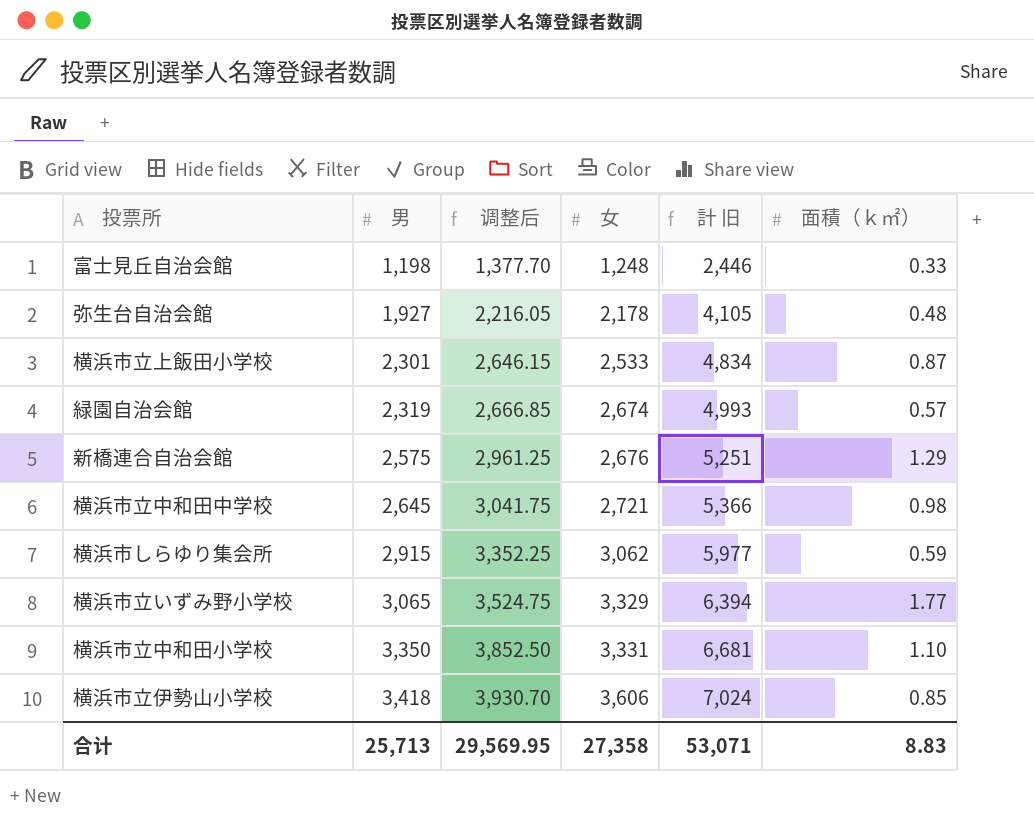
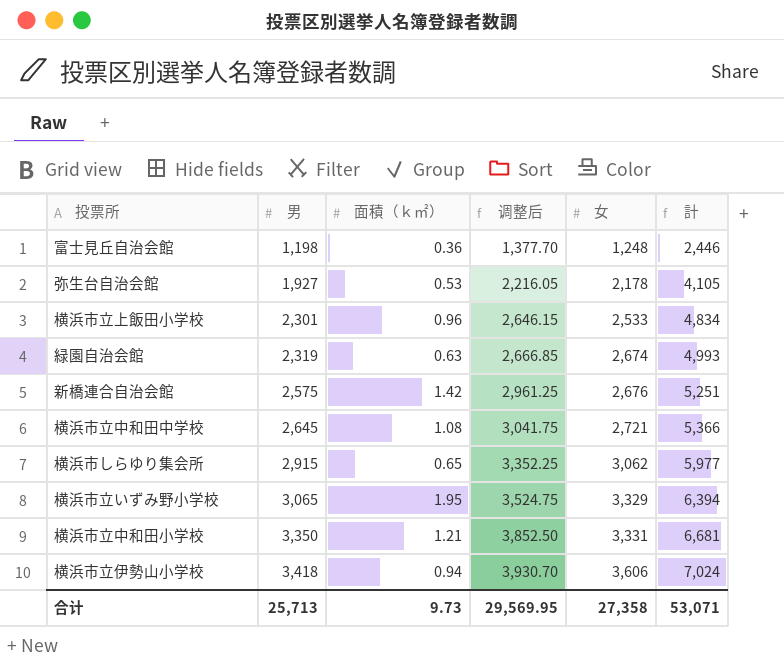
column 面積（ｋ㎡） | position: 6 -> 3
column name: 計 旧 -> 計
富士見丘自治会館 | 面積（ｋ㎡）: 0.33 -> 0.36
弥生台自治会館 | 面積（ｋ㎡）: 0.48 -> 0.53
横浜市立上飯田小学校 | 面積（ｋ㎡）: 0.87 -> 0.96
緑園自治会館 | 面積（ｋ㎡）: 0.57 -> 0.63
新橋連合自治会館 | 面積（ｋ㎡）: 1.29 -> 1.42
横浜市立中和田中学校 | 面積（ｋ㎡）: 0.98 -> 1.08
横浜市しらゆり集会所 | 面積（ｋ㎡）: 0.59 -> 0.65
横浜市立いずみ野小学校 | 面積（ｋ㎡）: 1.77 -> 1.95
横浜市立中和田小学校 | 面積（ｋ㎡）: 1.10 -> 1.21
横浜市立伊勢山小学校 | 面積（ｋ㎡）: 0.85 -> 0.94
合计 | 面積（ｋ㎡）: 8.83 -> 9.73

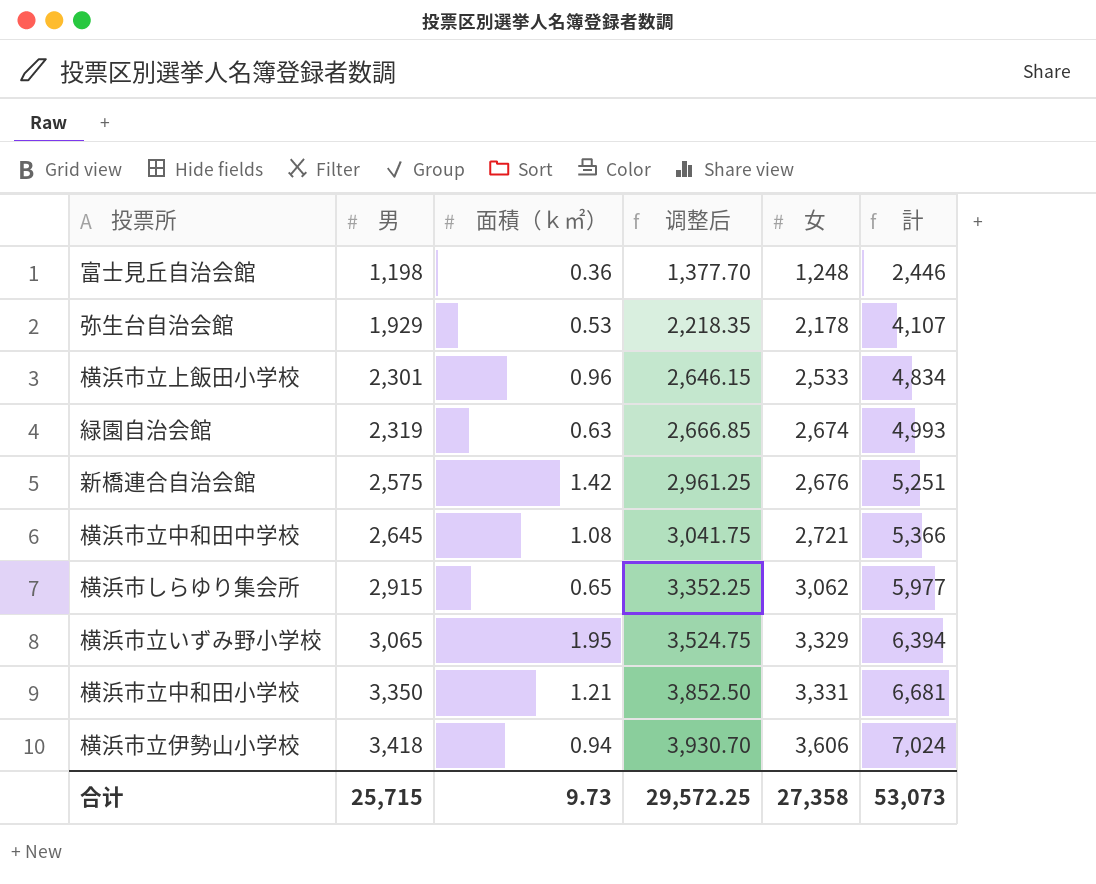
弥生台自治会館 | 男: 1,927 -> 1,929
弥生台自治会館 | 调整后: 2,216.05 -> 2,218.35
弥生台自治会館 | 計: 4,105 -> 4,107
合计 | 男: 25,713 -> 25,715
合计 | 调整后: 29,569.95 -> 29,572.25
合计 | 計: 53,071 -> 53,073

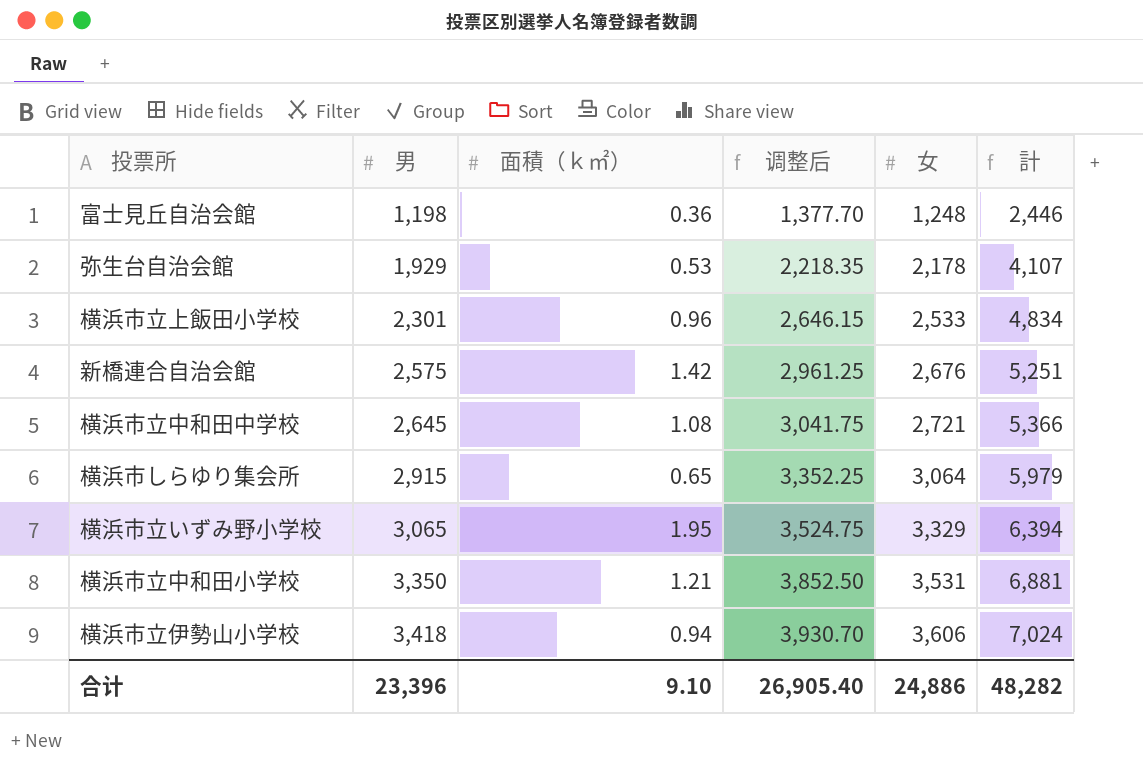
row 緑園自治会館: 2,319 | 0.63 | 2,666.85 | 2,674 | 4,993 -> none
横浜市しらゆり集会所 | 女: 3,062 -> 3,064
横浜市しらゆり集会所 | 計: 5,977 -> 5,979
横浜市立中和田小学校 | 女: 3,331 -> 3,531
横浜市立中和田小学校 | 計: 6,681 -> 6,881
合计 | 男: 25,715 -> 23,396
合计 | 面積（ｋ㎡）: 9.73 -> 9.10
合计 | 调整后: 29,572.25 -> 26,905.40
合计 | 女: 27,358 -> 24,886
合计 | 計: 53,073 -> 48,282

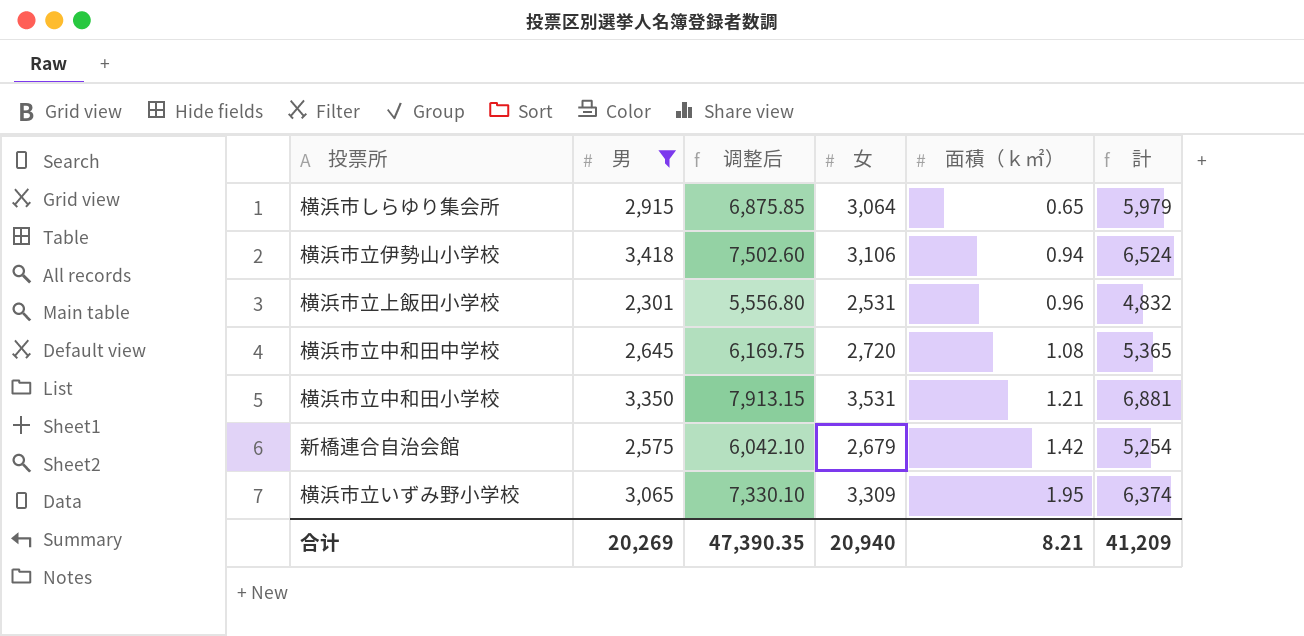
filter: none -> 男 >= 2,301
row order: 男 ascending -> 面積（ｋ㎡） ascending
column 调整后 | formula: [男] * 1.15 -> [計] * 1.15
column 面積（ｋ㎡） | position: 3 -> 5
横浜市立伊勢山小学校 | 女: 3,606 -> 3,106
横浜市立伊勢山小学校 | 計: 7,024 -> 6,524
横浜市立上飯田小学校 | 女: 2,533 -> 2,531
横浜市立上飯田小学校 | 計: 4,834 -> 4,832
横浜市立中和田中学校 | 女: 2,721 -> 2,720
横浜市立中和田中学校 | 計: 5,366 -> 5,365
新橋連合自治会館 | 女: 2,676 -> 2,679
新橋連合自治会館 | 計: 5,251 -> 5,254
横浜市立いずみ野小学校 | 女: 3,329 -> 3,309
横浜市立いずみ野小学校 | 計: 6,394 -> 6,374
合计 | 男: 23,396 -> 20,269
合计 | 调整后: 26,905.40 -> 47,390.35
合计 | 女: 24,886 -> 20,940
合计 | 面積（ｋ㎡）: 9.10 -> 8.21
合计 | 計: 48,282 -> 41,209

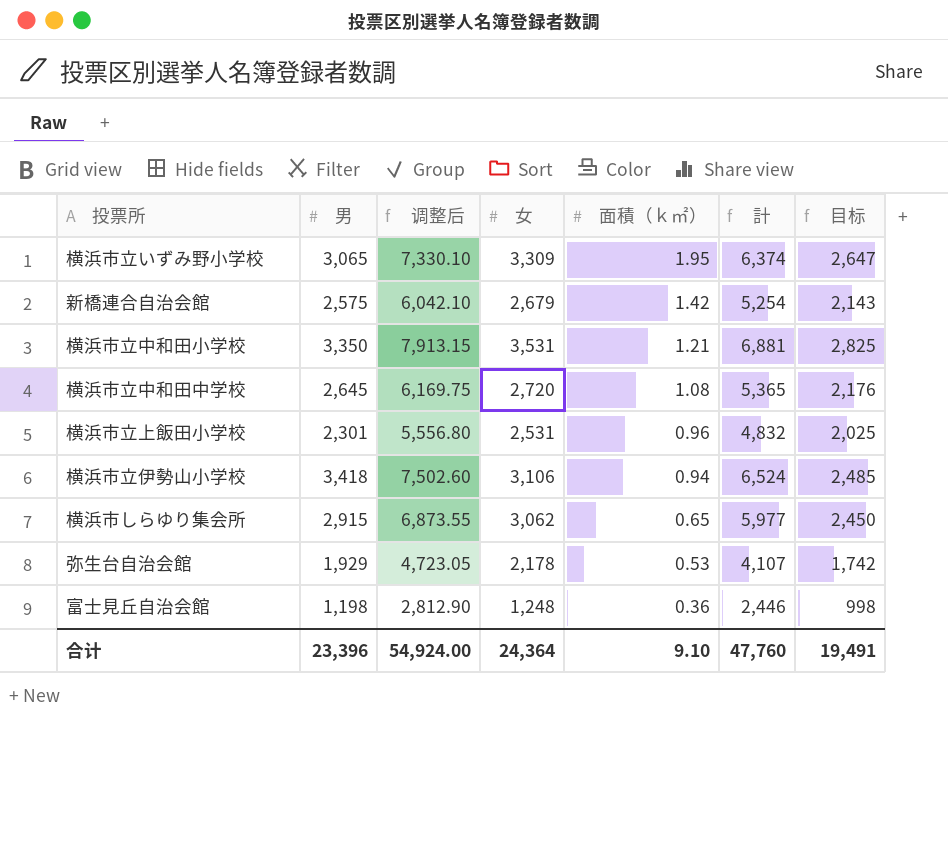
filter: 男 >= 2,301 -> none
row order: 面積（ｋ㎡） ascending -> 面積（ｋ㎡） descending
column 目标 | formula: none -> [女] * 0.8
横浜市しらゆり集会所 | 调整后: 6,875.85 -> 6,873.55
横浜市しらゆり集会所 | 女: 3,064 -> 3,062
横浜市しらゆり集会所 | 計: 5,979 -> 5,977
合计 | 男: 20,269 -> 23,396
合计 | 调整后: 47,390.35 -> 54,924.00
合计 | 女: 20,940 -> 24,364
合计 | 面積（ｋ㎡）: 8.21 -> 9.10
合计 | 計: 41,209 -> 47,760

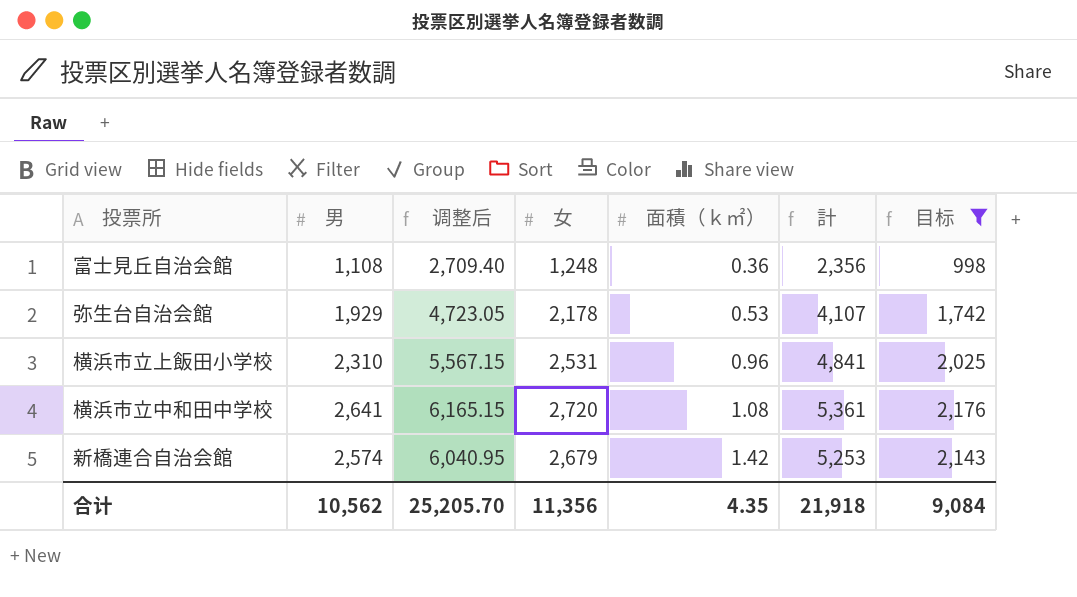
filter: none -> 目标 <= 2,176
row order: 面積（ｋ㎡） descending -> 面積（ｋ㎡） ascending
富士見丘自治会館 | 男: 1,198 -> 1,108
富士見丘自治会館 | 调整后: 2,812.90 -> 2,709.40
富士見丘自治会館 | 計: 2,446 -> 2,356
横浜市立上飯田小学校 | 男: 2,301 -> 2,310
横浜市立上飯田小学校 | 调整后: 5,556.80 -> 5,567.15
横浜市立上飯田小学校 | 計: 4,832 -> 4,841
横浜市立中和田中学校 | 男: 2,645 -> 2,641
横浜市立中和田中学校 | 调整后: 6,169.75 -> 6,165.15
横浜市立中和田中学校 | 計: 5,365 -> 5,361
新橋連合自治会館 | 男: 2,575 -> 2,574
新橋連合自治会館 | 调整后: 6,042.10 -> 6,040.95
新橋連合自治会館 | 計: 5,254 -> 5,253
合计 | 男: 23,396 -> 10,562
合计 | 调整后: 54,924.00 -> 25,205.70
合计 | 女: 24,364 -> 11,356
合计 | 面積（ｋ㎡）: 9.10 -> 4.35
合计 | 計: 47,760 -> 21,918
合计 | 目标: 19,491 -> 9,084

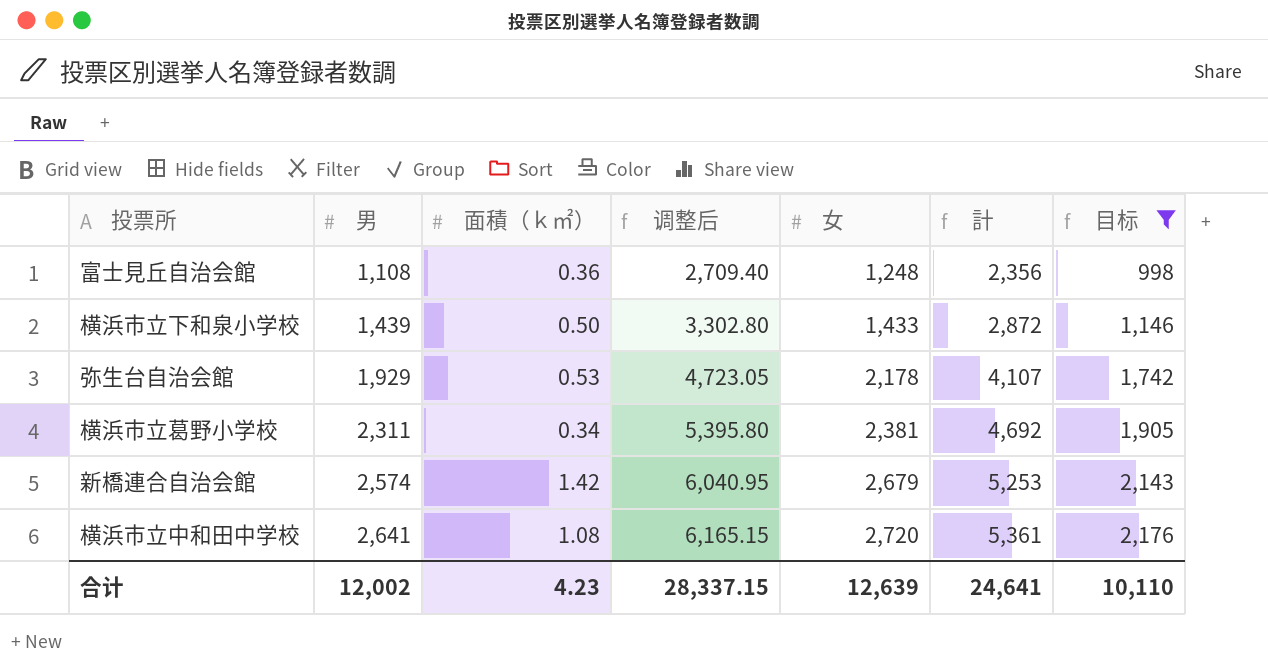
row order: 面積（ｋ㎡） ascending -> 男 ascending
column 面積（ｋ㎡） | position: 5 -> 3
row 横浜市立上飯田小学校: 2,310 | 5,567.15 | 2,531 | 0.96 | 4,841 | 2,025 -> none
row 横浜市立下和泉小学校: none -> 1,439 | 0.50 | 3,302.80 | 1,433 | 2,872 | 1,146
row 横浜市立葛野小学校: none -> 2,311 | 0.34 | 5,395.80 | 2,381 | 4,692 | 1,905
合计 | 男: 10,562 -> 12,002
合计 | 面積（ｋ㎡）: 4.35 -> 4.23
合计 | 调整后: 25,205.70 -> 28,337.15
合计 | 女: 11,356 -> 12,639
合计 | 計: 21,918 -> 24,641
合计 | 目标: 9,084 -> 10,110

